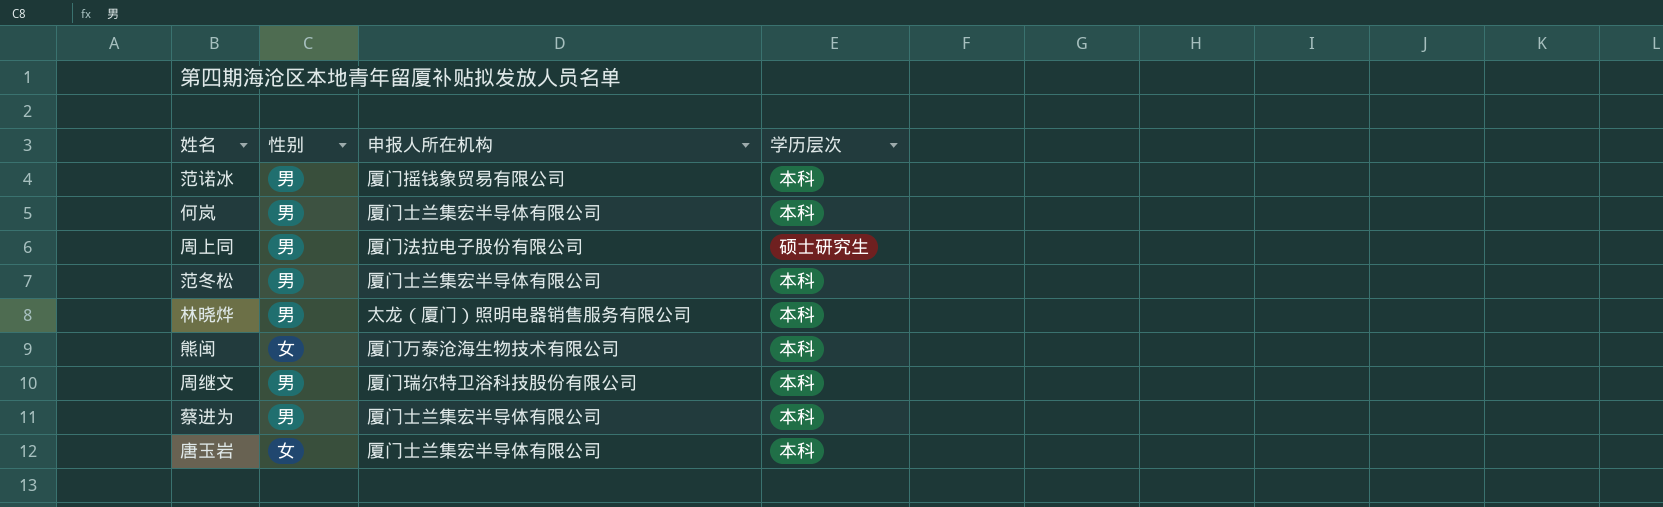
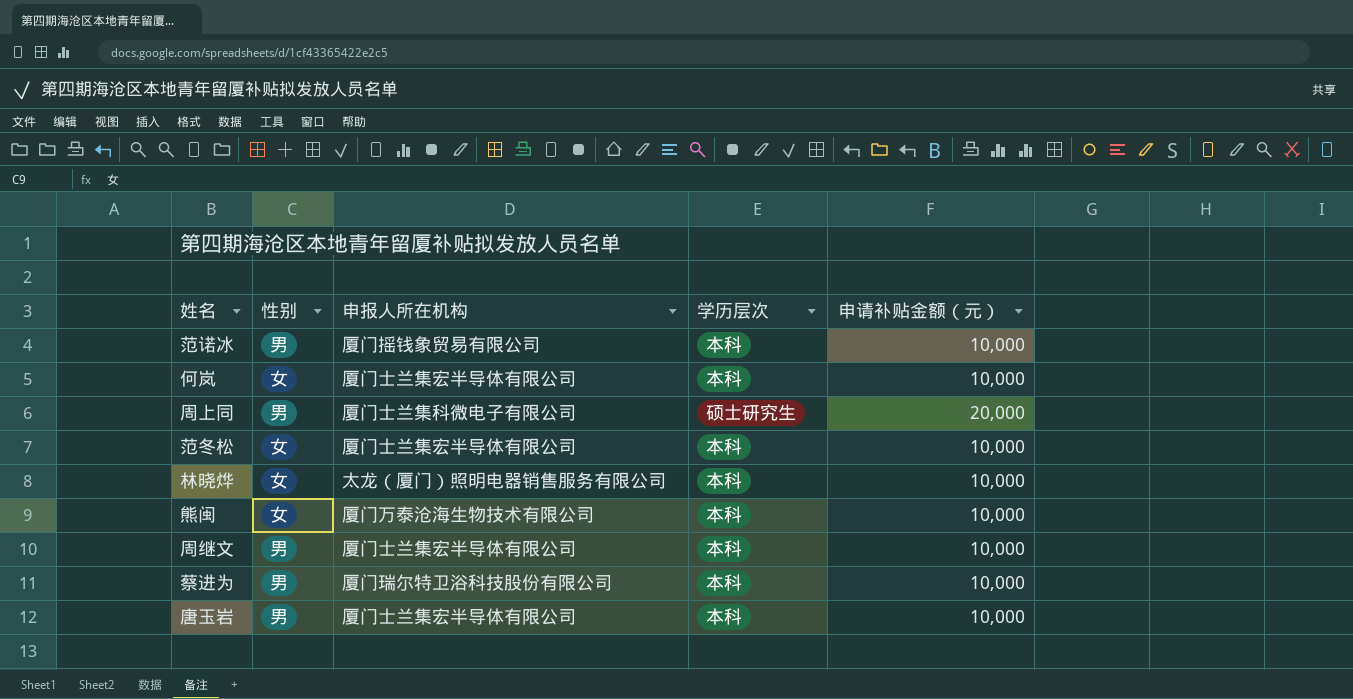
column 申请补贴金额（元） | position: none -> 5
何岚 | 性别: 男 -> 女
周上同 | 申报人所在机构: 厦门法拉电子股份有限公司 -> 厦门士兰集科微电子有限公司
范冬松 | 性别: 男 -> 女
林晓烨 | 性别: 男 -> 女
周继文 | 申报人所在机构: 厦门瑞尔特卫浴科技股份有限公司 -> 厦门士兰集宏半导体有限公司
蔡进为 | 申报人所在机构: 厦门士兰集宏半导体有限公司 -> 厦门瑞尔特卫浴科技股份有限公司
唐玉岩 | 性别: 女 -> 男

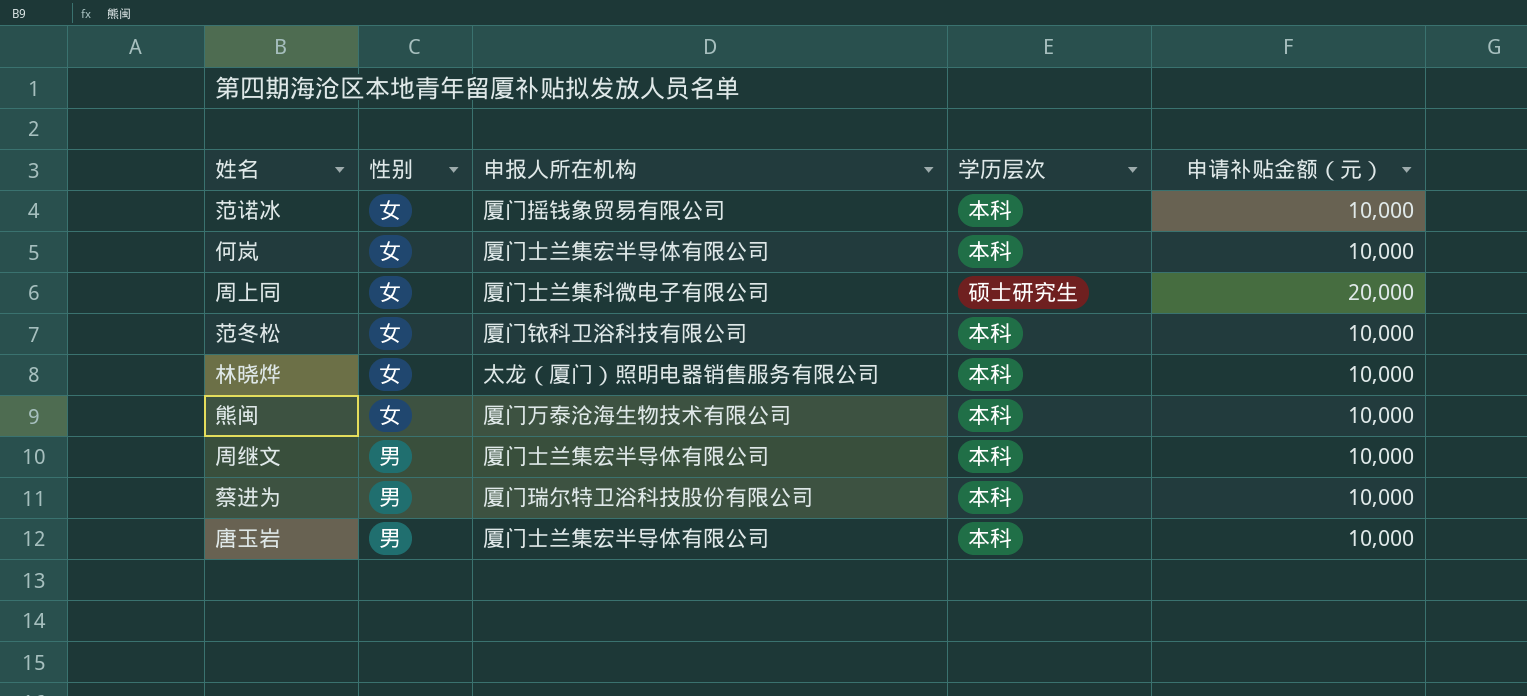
范诺冰 | 性别: 男 -> 女
周上同 | 性别: 男 -> 女
范冬松 | 申报人所在机构: 厦门士兰集宏半导体有限公司 -> 厦门铱科卫浴科技有限公司

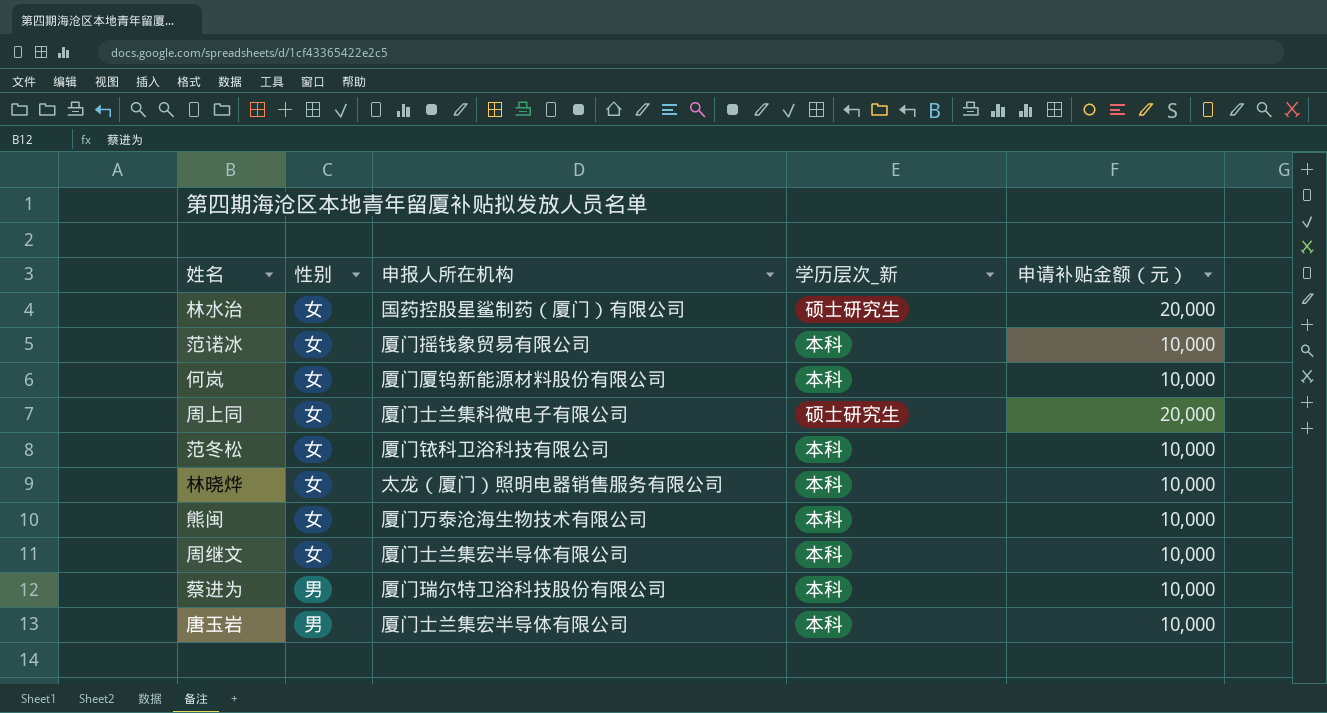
column name: 学历层次 -> 学历层次_新
row 林水治: none -> 女 | 国药控股星鲨制药（厦门）有限公司 | 硕士研究生 | 20,000
何岚 | 申报人所在机构: 厦门士兰集宏半导体有限公司 -> 厦门厦钨新能源材料股份有限公司
周继文 | 性别: 男 -> 女

